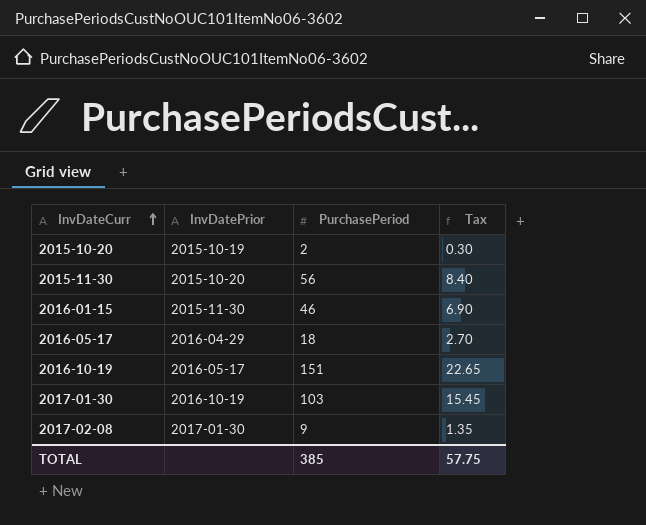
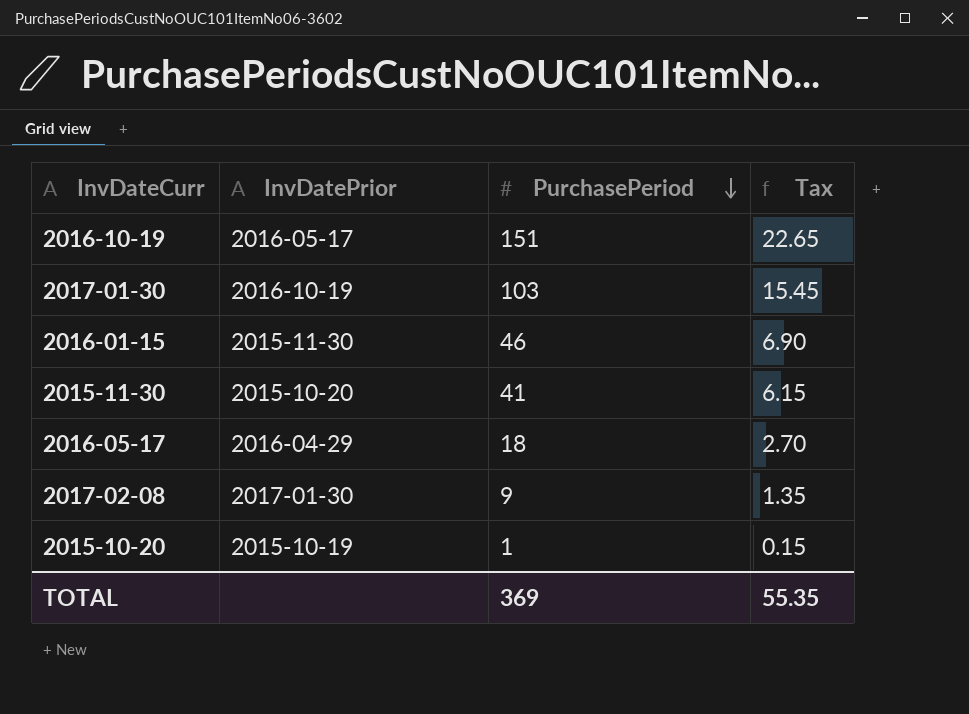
row order: InvDateCurr ascending -> PurchasePeriod descending
2015-11-30 | PurchasePeriod: 56 -> 41
2015-11-30 | Tax: 8.40 -> 6.15
2015-10-20 | PurchasePeriod: 2 -> 1
2015-10-20 | Tax: 0.30 -> 0.15
TOTAL | PurchasePeriod: 385 -> 369
TOTAL | Tax: 57.75 -> 55.35

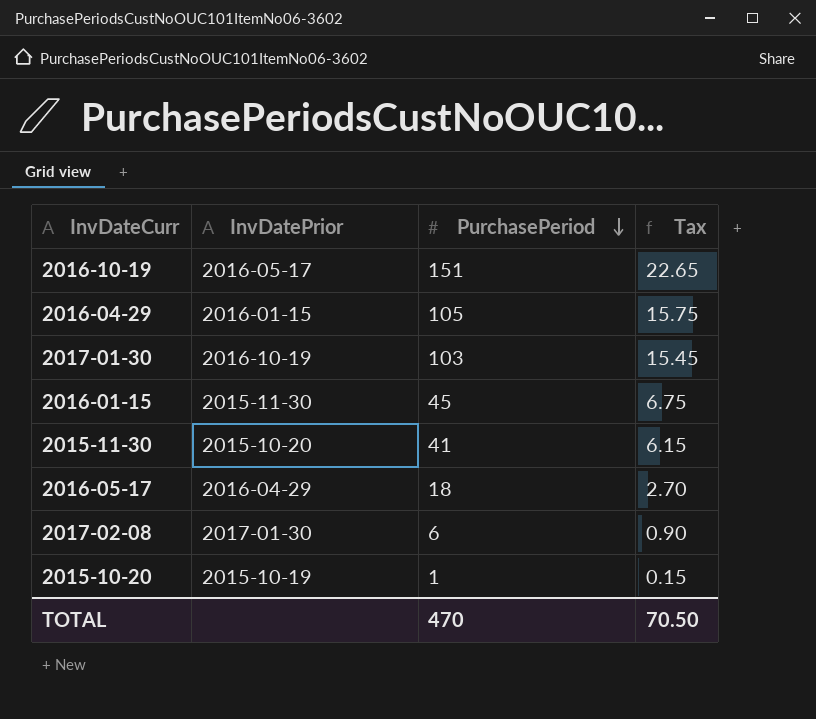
row 2016-04-29: none -> 2016-01-15 | 105 | 15.75
2016-01-15 | PurchasePeriod: 46 -> 45
2016-01-15 | Tax: 6.90 -> 6.75
2017-02-08 | PurchasePeriod: 9 -> 6
2017-02-08 | Tax: 1.35 -> 0.90
TOTAL | PurchasePeriod: 369 -> 470
TOTAL | Tax: 55.35 -> 70.50

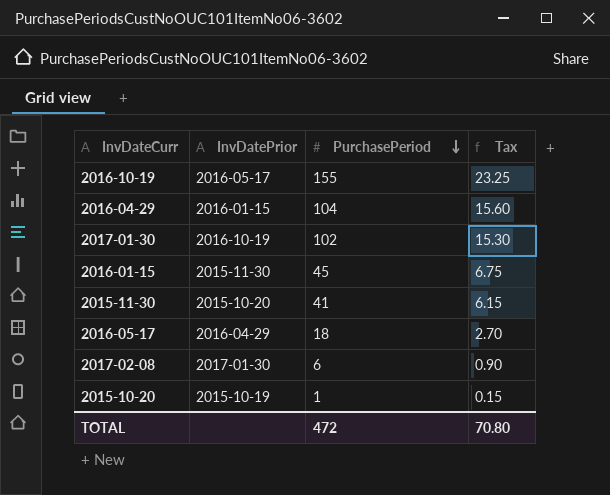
2016-10-19 | PurchasePeriod: 151 -> 155
2016-10-19 | Tax: 22.65 -> 23.25
2016-04-29 | PurchasePeriod: 105 -> 104
2016-04-29 | Tax: 15.75 -> 15.60
2017-01-30 | PurchasePeriod: 103 -> 102
2017-01-30 | Tax: 15.45 -> 15.30
TOTAL | PurchasePeriod: 470 -> 472
TOTAL | Tax: 70.50 -> 70.80

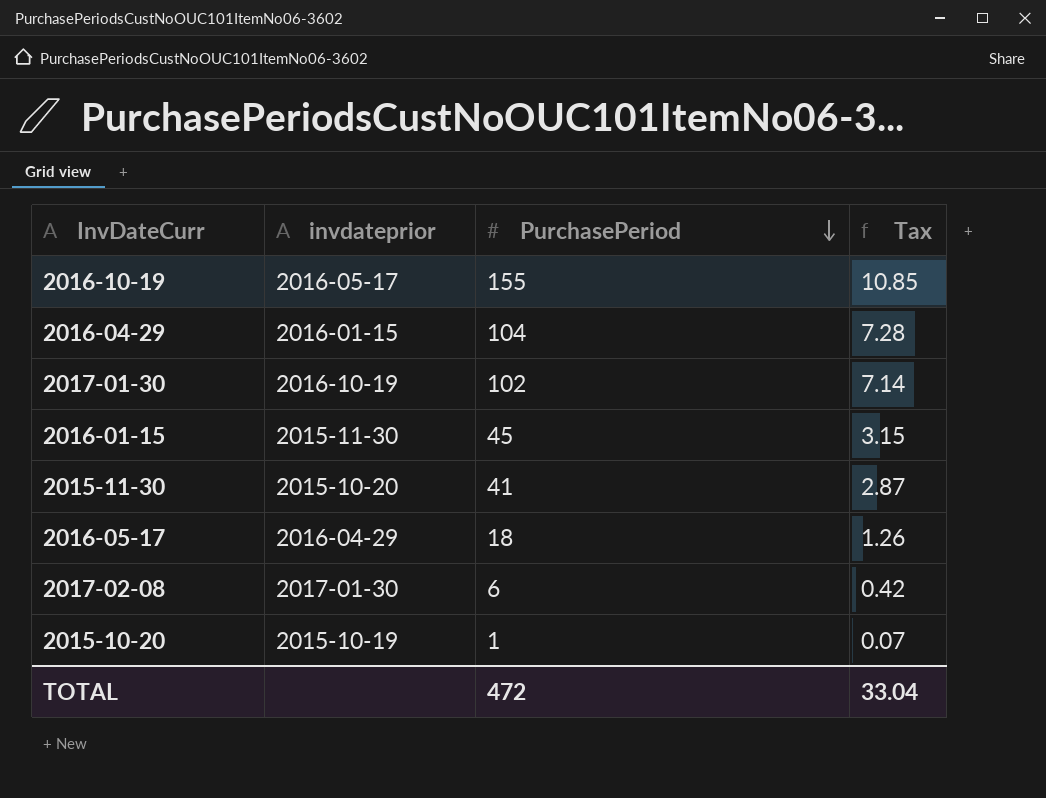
column name: InvDatePrior -> invdateprior
column Tax | formula: [PurchasePeriod] * 0.15 -> [PurchasePeriod] * 0.07
TOTAL | Tax: 70.80 -> 33.04

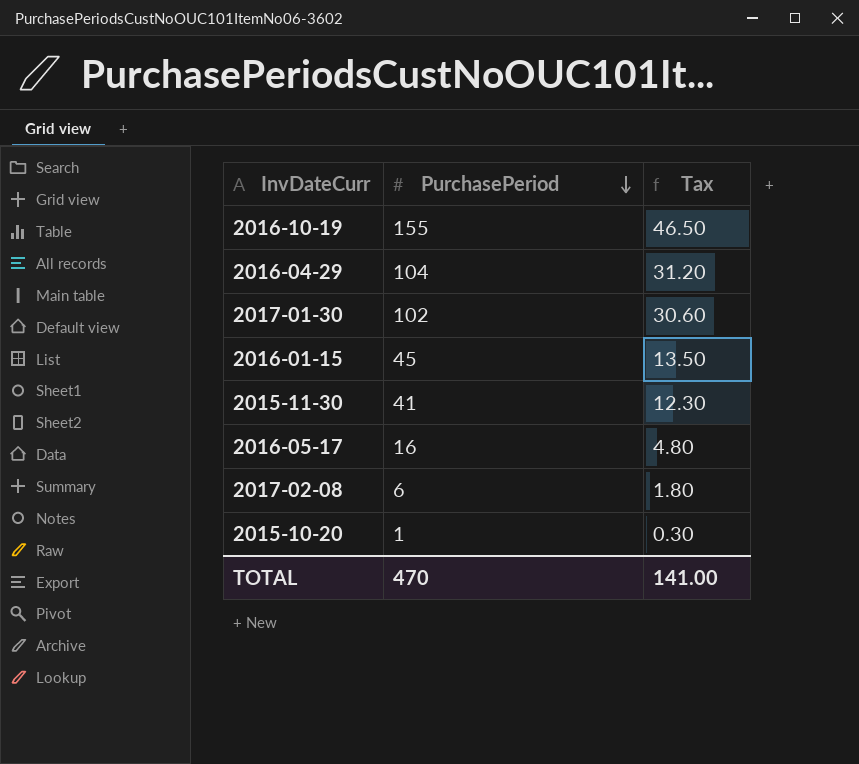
column invdateprior | position: 2 -> none
column Tax | formula: [PurchasePeriod] * 0.07 -> [PurchasePeriod] * 0.3
2016-05-17 | PurchasePeriod: 18 -> 16
TOTAL | PurchasePeriod: 472 -> 470
TOTAL | Tax: 33.04 -> 141.00

